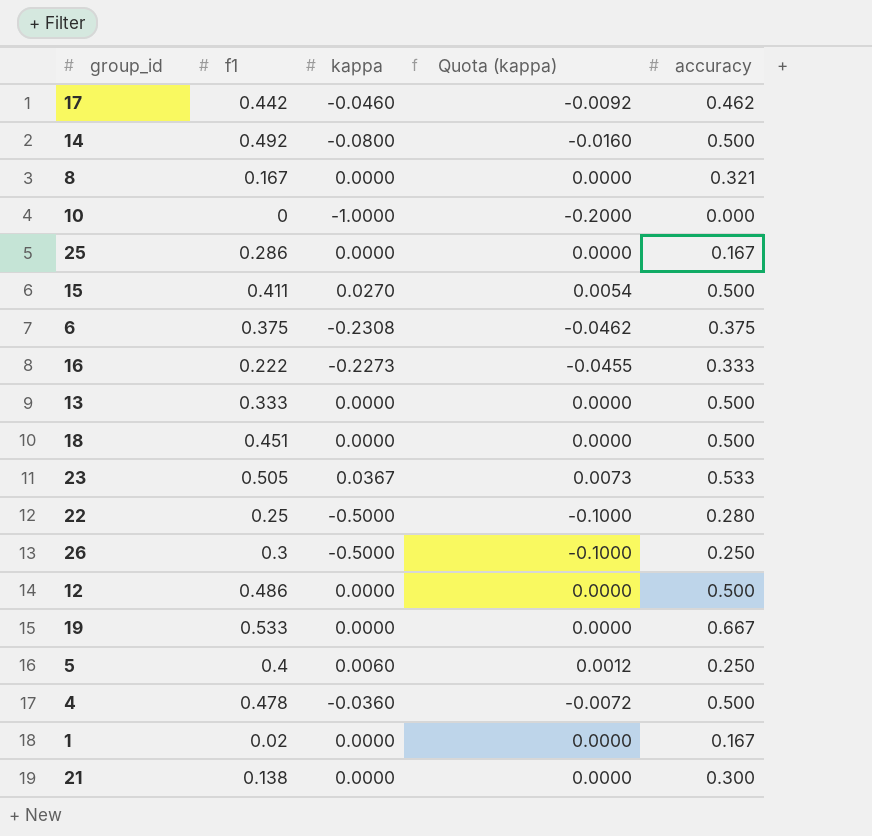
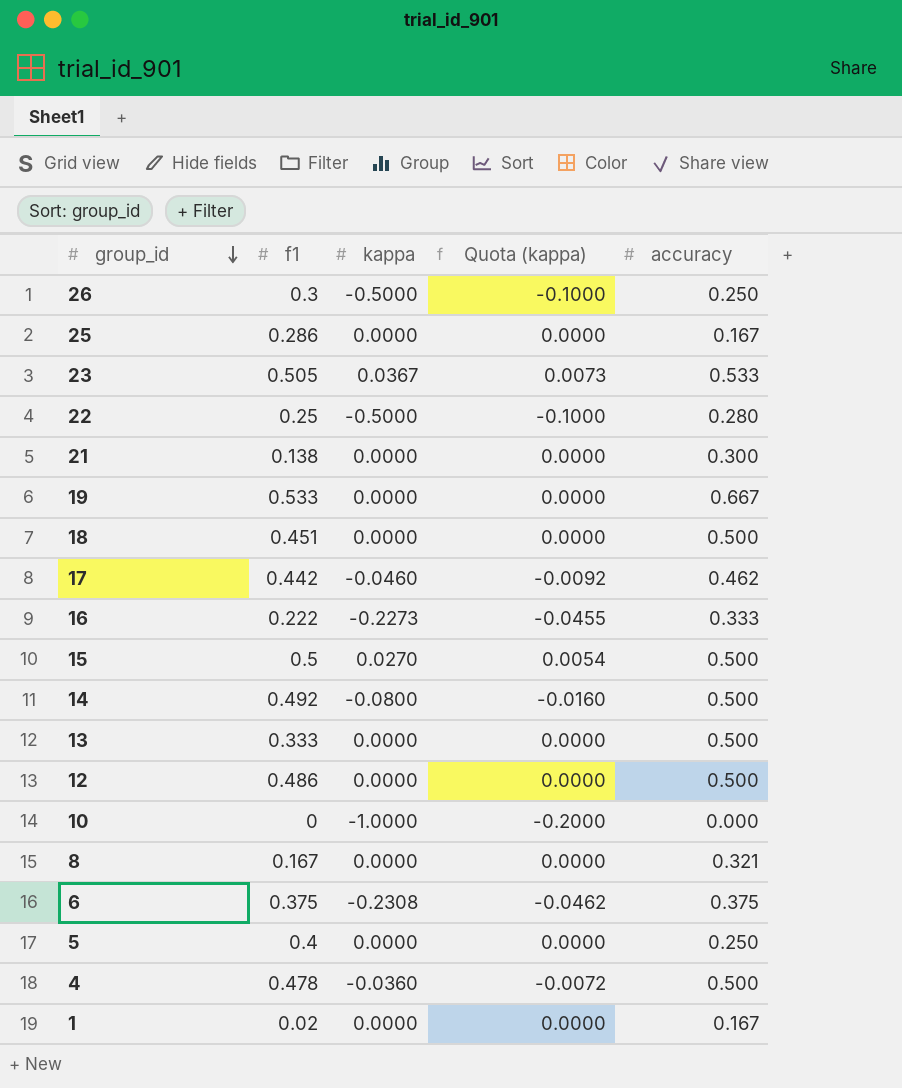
row order: none -> group_id descending
15 | f1: 0.411 -> 0.5
5 | kappa: 0.0060 -> 0.0000
5 | Quota (kappa): 0.0012 -> 0.0000

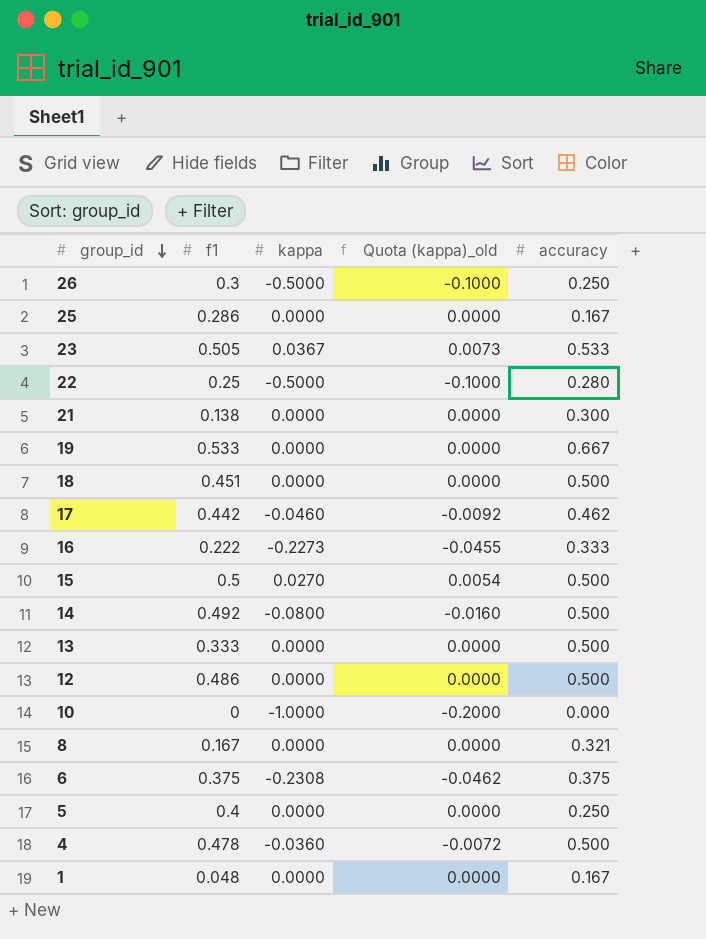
column name: Quota (kappa) -> Quota (kappa)_old
1 | f1: 0.02 -> 0.048

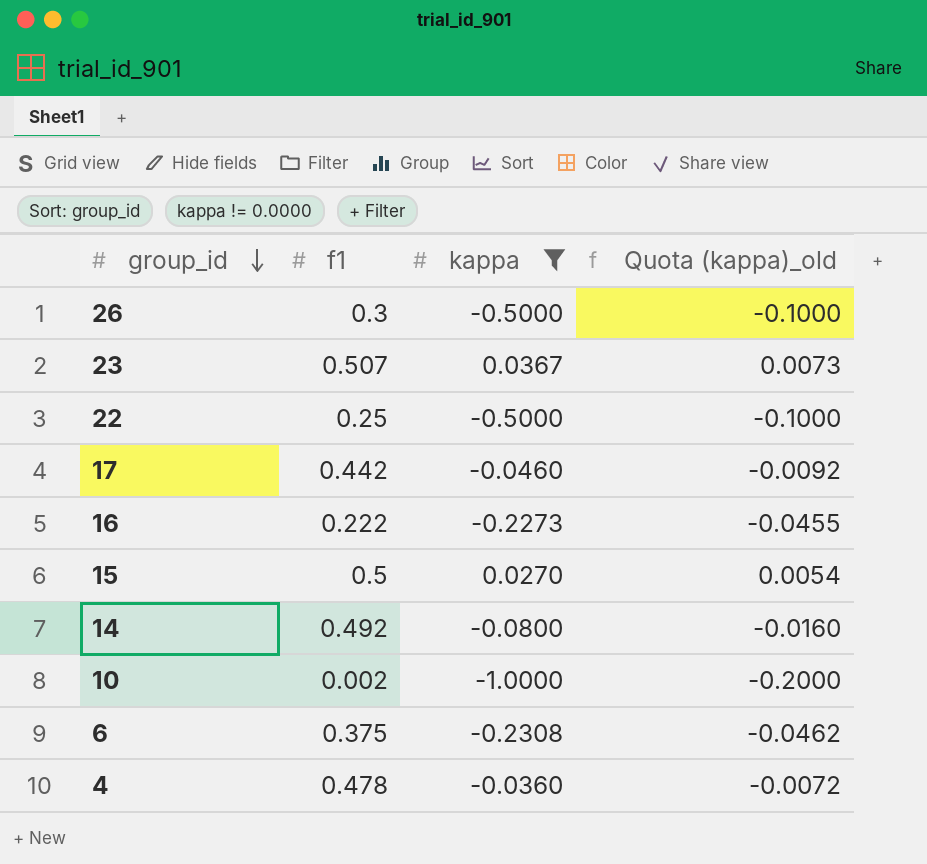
filter: none -> kappa != 0.0000
column accuracy | position: 5 -> none
23 | f1: 0.505 -> 0.507
10 | f1: 0 -> 0.002

